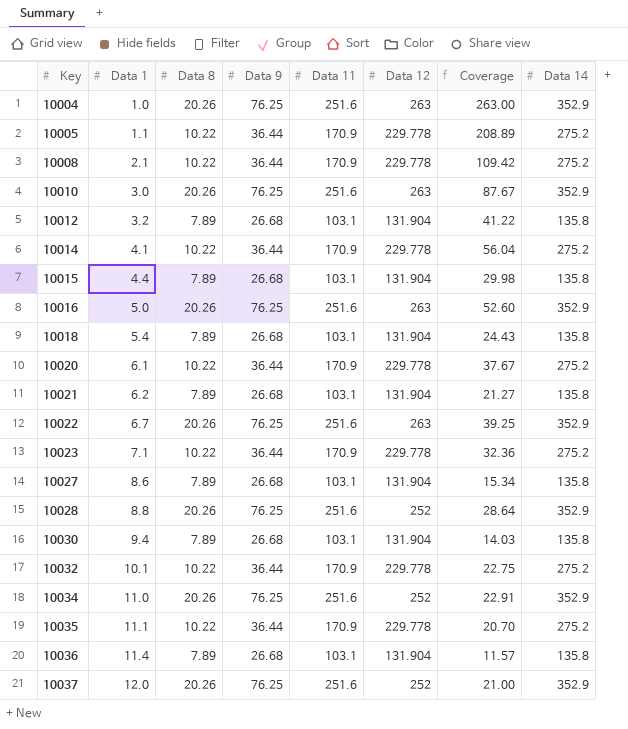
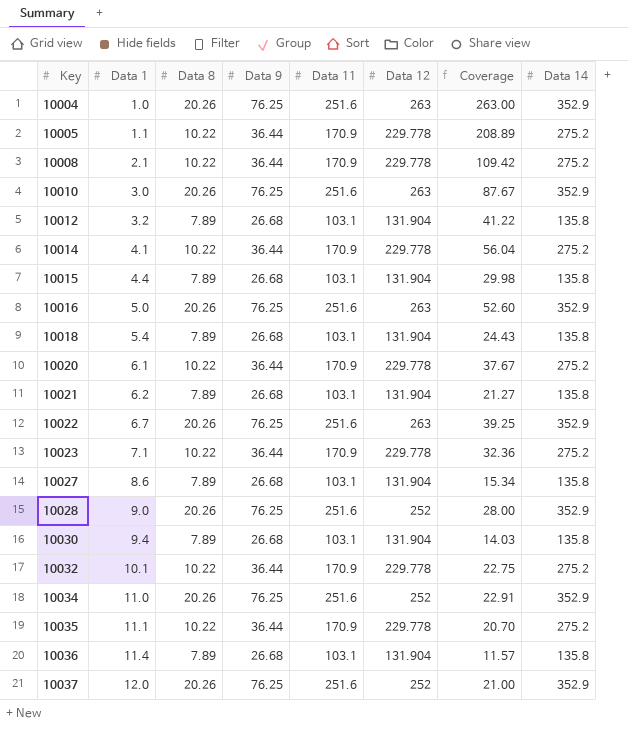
10028 | Data 1: 8.8 -> 9.0
10028 | Coverage: 28.64 -> 28.00

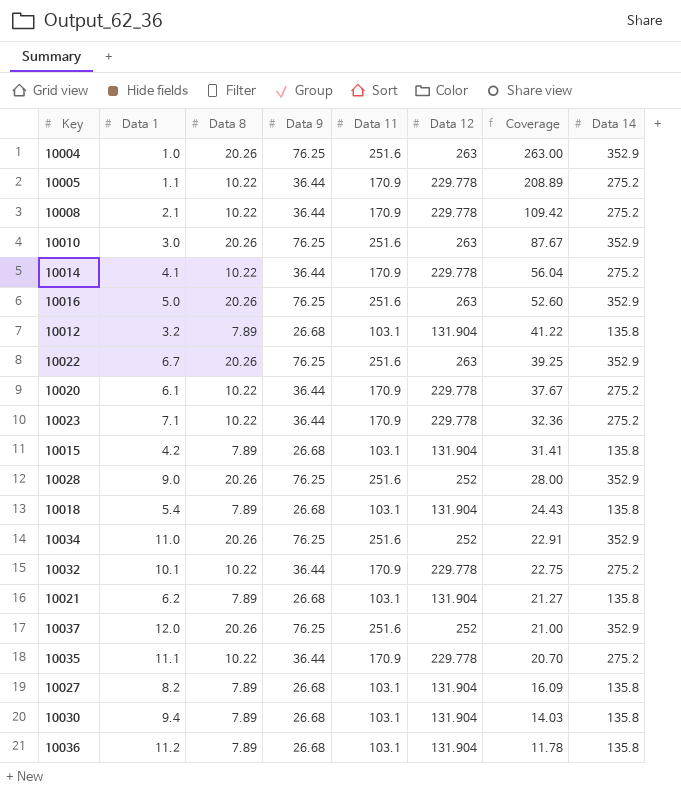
row order: Key ascending -> Coverage descending
10015 | Data 1: 4.4 -> 4.2
10015 | Coverage: 29.98 -> 31.41
10027 | Data 1: 8.6 -> 8.2
10027 | Coverage: 15.34 -> 16.09
10036 | Data 1: 11.4 -> 11.2
10036 | Coverage: 11.57 -> 11.78

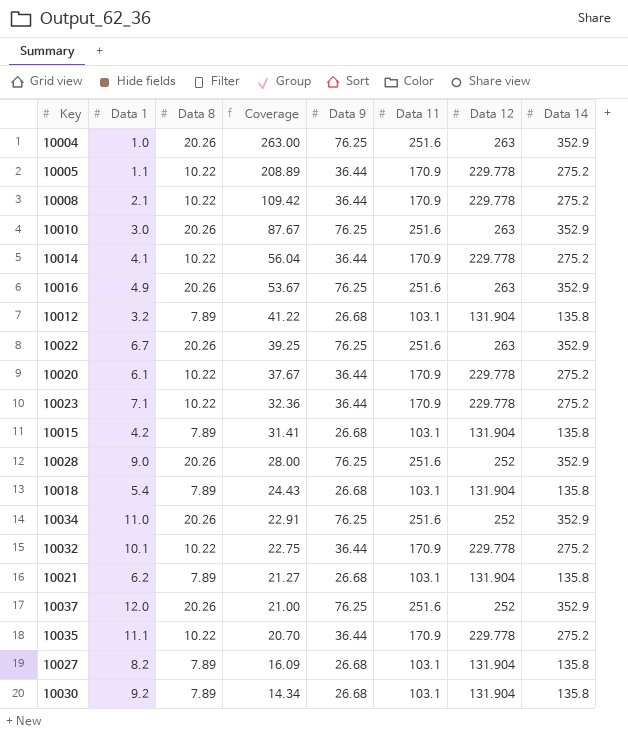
column Coverage | position: 7 -> 4
row 10036: 11.2 | 7.89 | 26.68 | 103.1 | 131.904 | 11.78 | 135.8 -> none
10016 | Data 1: 5.0 -> 4.9
10016 | Coverage: 52.60 -> 53.67
10030 | Data 1: 9.4 -> 9.2
10030 | Coverage: 14.03 -> 14.34

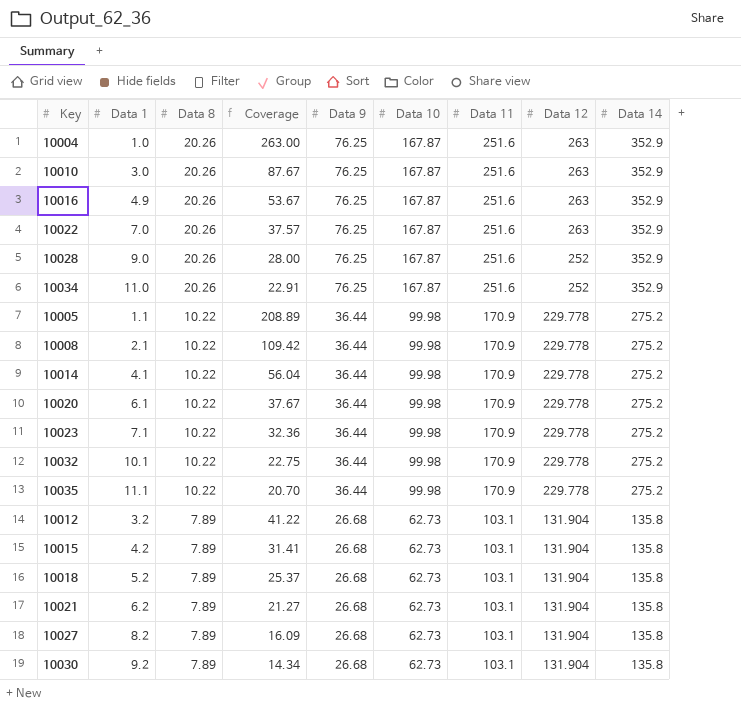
row order: Coverage descending -> Data 8 descending
column Data 10 | position: none -> 6
row 10037: 12.0 | 20.26 | 21.00 | 76.25 | 251.6 | 252 | 352.9 -> none
10022 | Data 1: 6.7 -> 7.0
10022 | Coverage: 39.25 -> 37.57
10018 | Data 1: 5.4 -> 5.2
10018 | Coverage: 24.43 -> 25.37

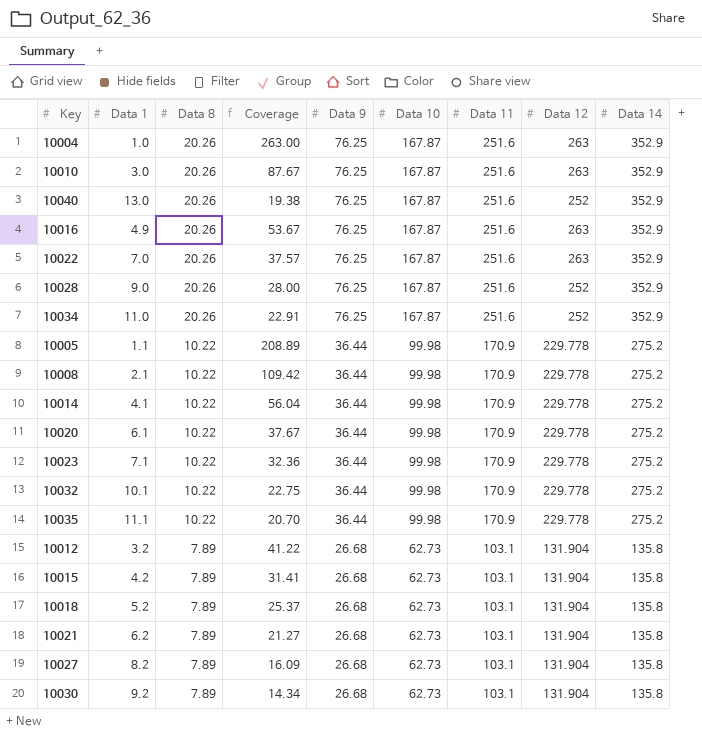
row 10040: none -> 13.0 | 20.26 | 19.38 | 76.25 | 167.87 | 251.6 | 252 | 352.9

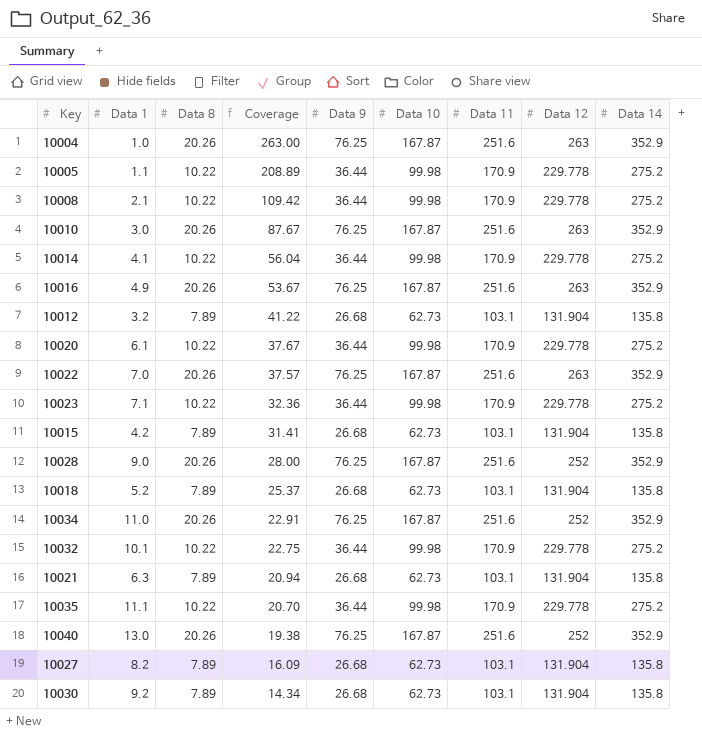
row order: Data 8 descending -> Coverage descending
10021 | Data 1: 6.2 -> 6.3
10021 | Coverage: 21.27 -> 20.94

